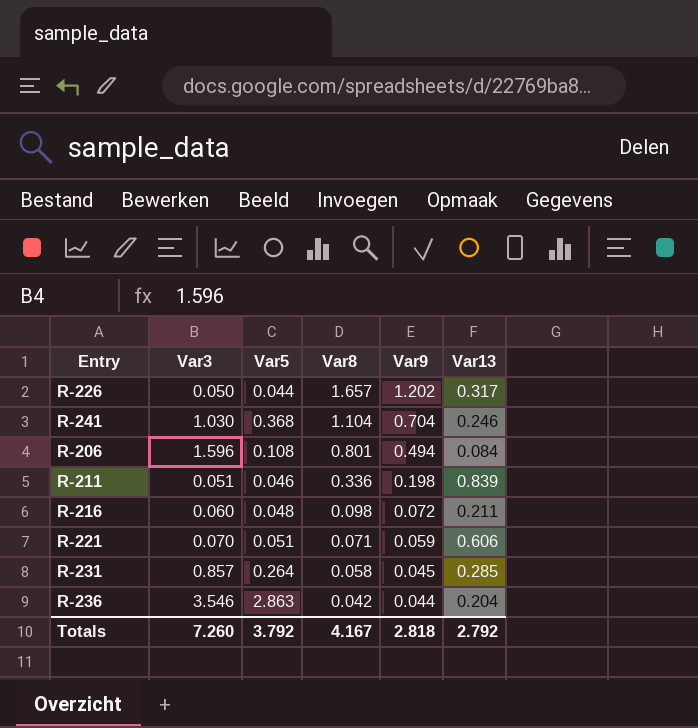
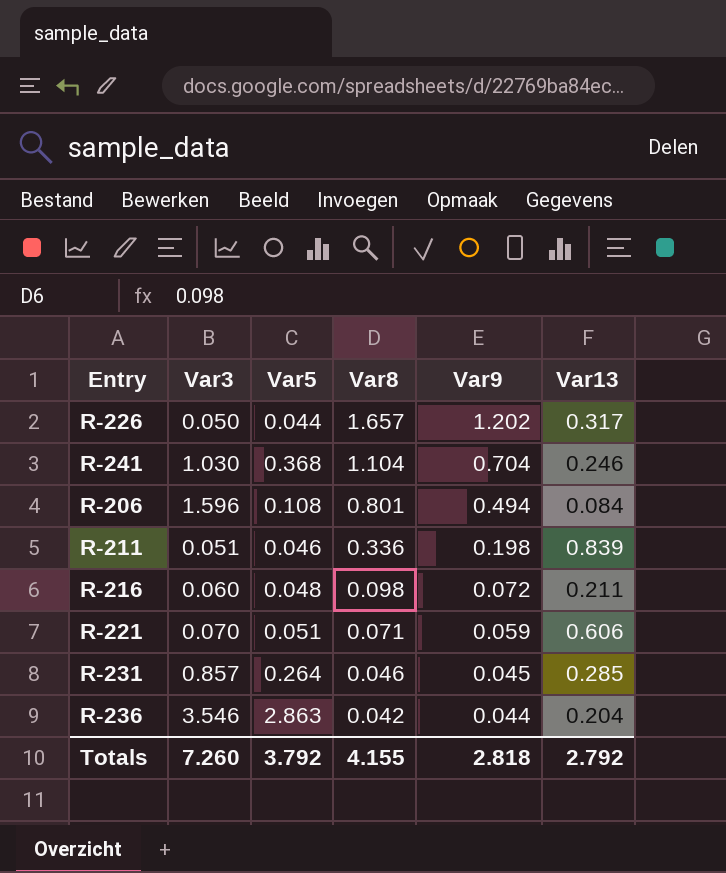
R-231 | Var8: 0.058 -> 0.046
Totals | Var8: 4.167 -> 4.155

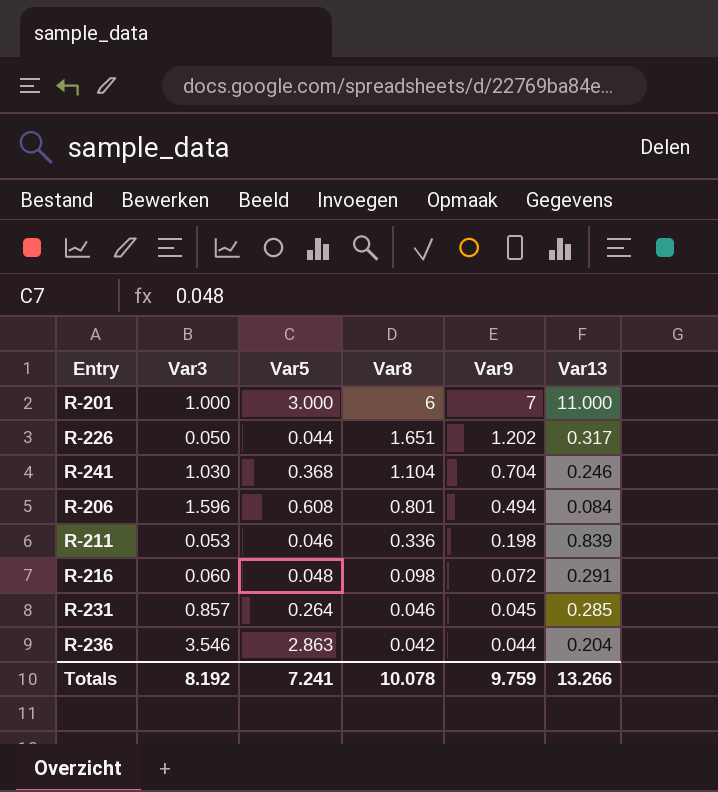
row R-221: 0.070 | 0.051 | 0.071 | 0.059 | 0.606 -> none
row R-201: none -> 1.000 | 3.000 | 6 | 7 | 11.000
R-226 | Var8: 1.657 -> 1.651
R-206 | Var5: 0.108 -> 0.608
R-211 | Var3: 0.051 -> 0.053
R-216 | Var13: 0.211 -> 0.291
Totals | Var3: 7.260 -> 8.192
Totals | Var5: 3.792 -> 7.241
Totals | Var8: 4.155 -> 10.078
Totals | Var9: 2.818 -> 9.759
Totals | Var13: 2.792 -> 13.266

